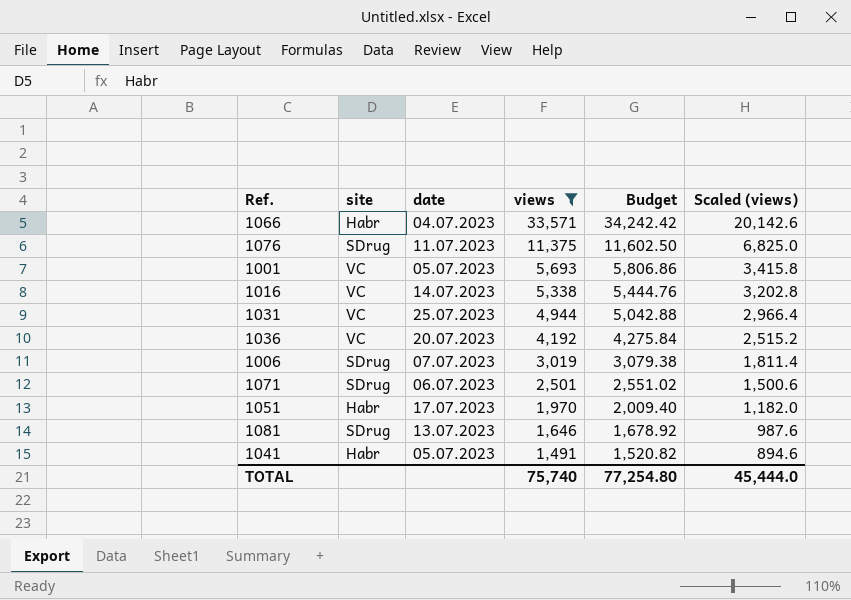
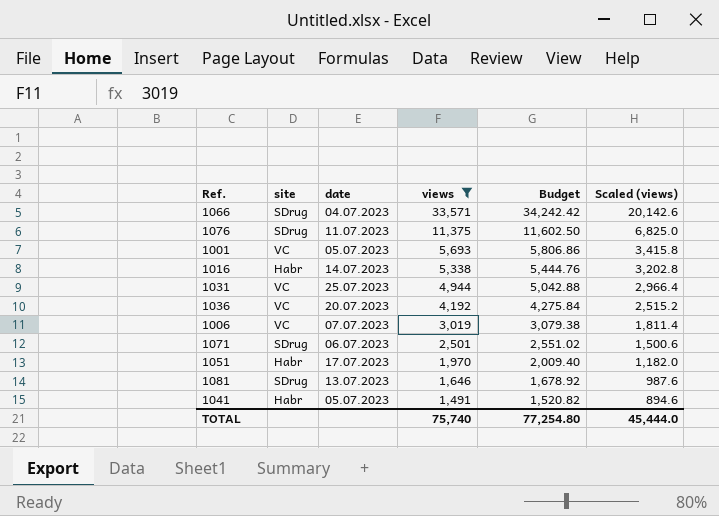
1066 | site: Habr -> SDrug
1016 | site: VC -> Habr
1006 | site: SDrug -> VC

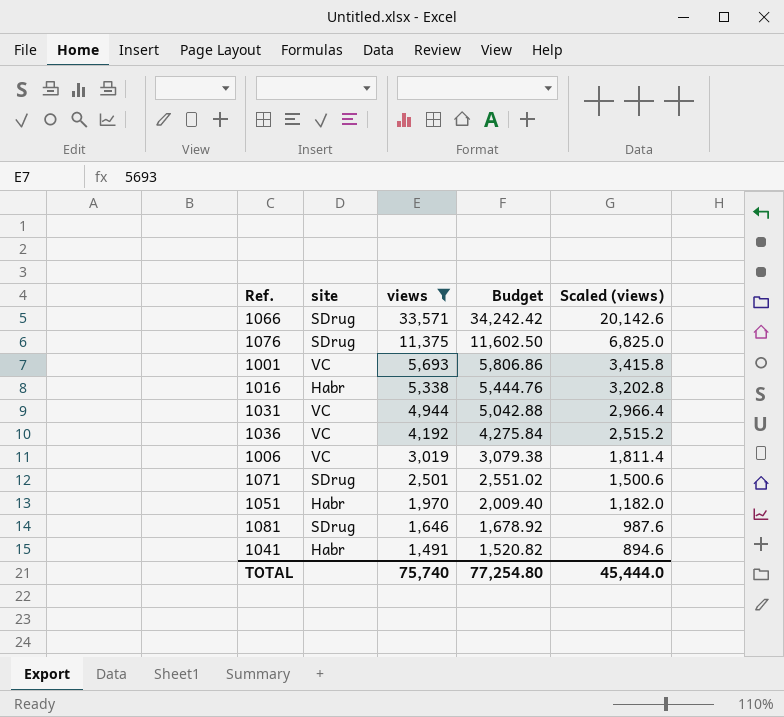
column date | position: 3 -> none

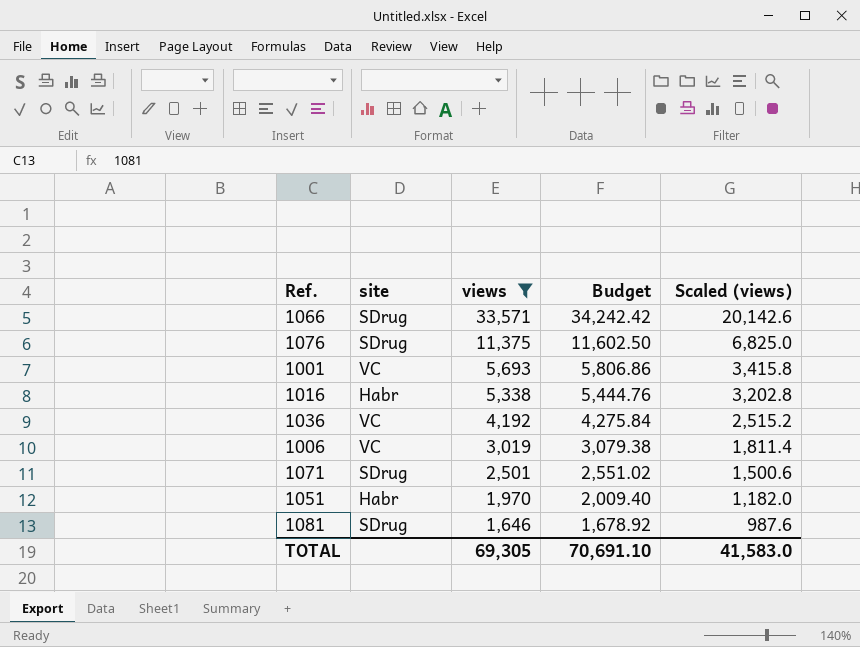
row 1031: VC | 4,944 | 5,042.88 | 2,966.4 -> none
row 1041: Habr | 1,491 | 1,520.82 | 894.6 -> none
TOTAL | views: 75,740 -> 69,305
TOTAL | Budget: 77,254.80 -> 70,691.10
TOTAL | Scaled (views): 45,444.0 -> 41,583.0

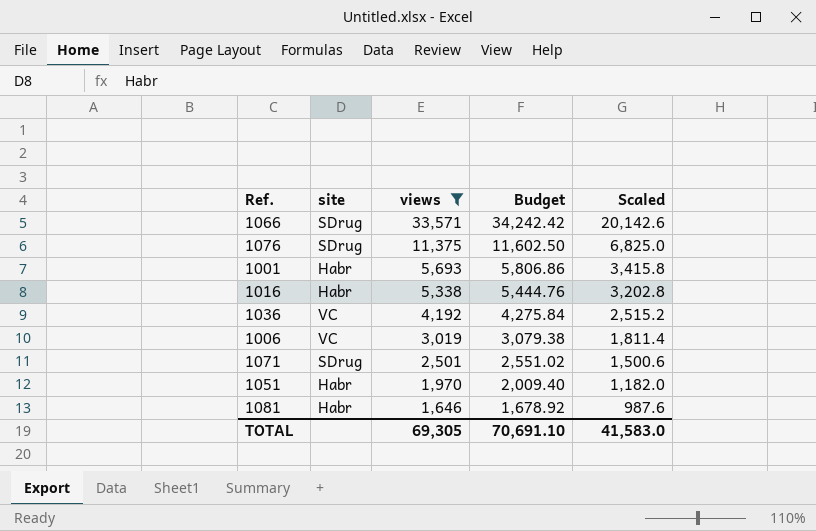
column name: Scaled (views) -> Scaled
1001 | site: VC -> Habr
1081 | site: SDrug -> Habr

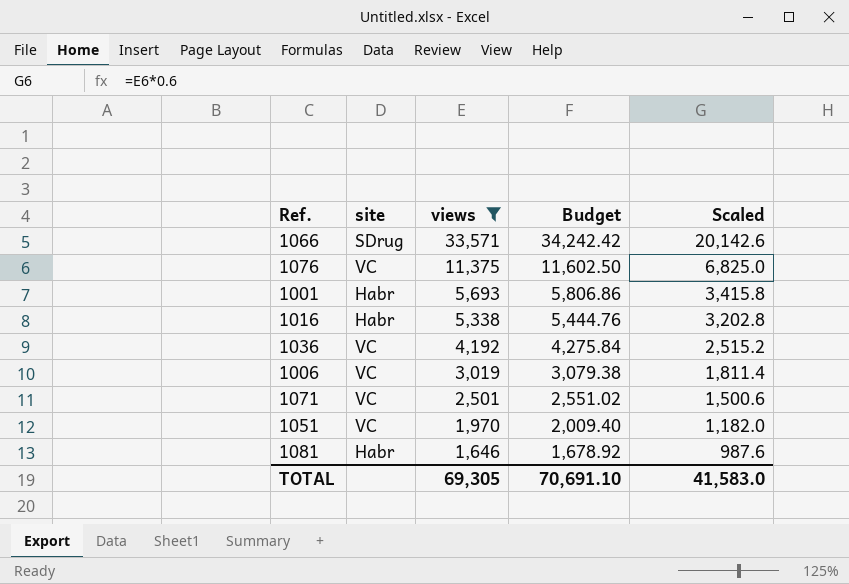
1076 | site: SDrug -> VC
1071 | site: SDrug -> VC
1051 | site: Habr -> VC

